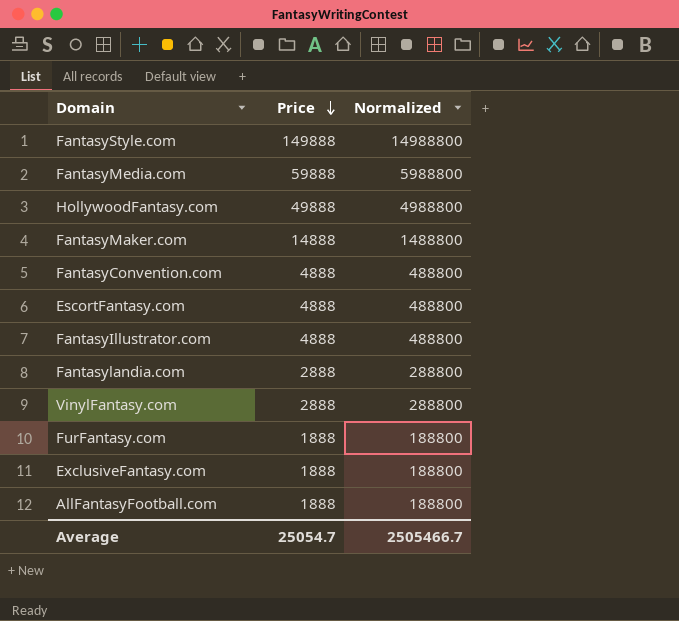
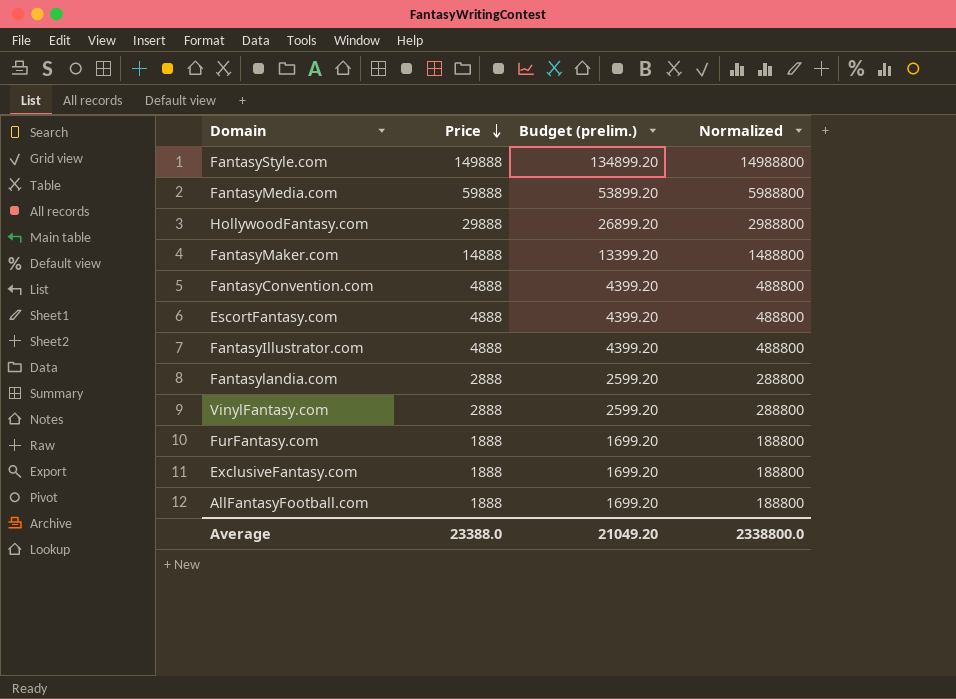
column Budget (prelim.) | formula: none -> [Price] * 0.9
HollywoodFantasy.com | Price: 49888 -> 29888
HollywoodFantasy.com | Normalized: 4988800 -> 2988800
Average | Price: 25054.7 -> 23388.0
Average | Normalized: 2505466.7 -> 2338800.0

